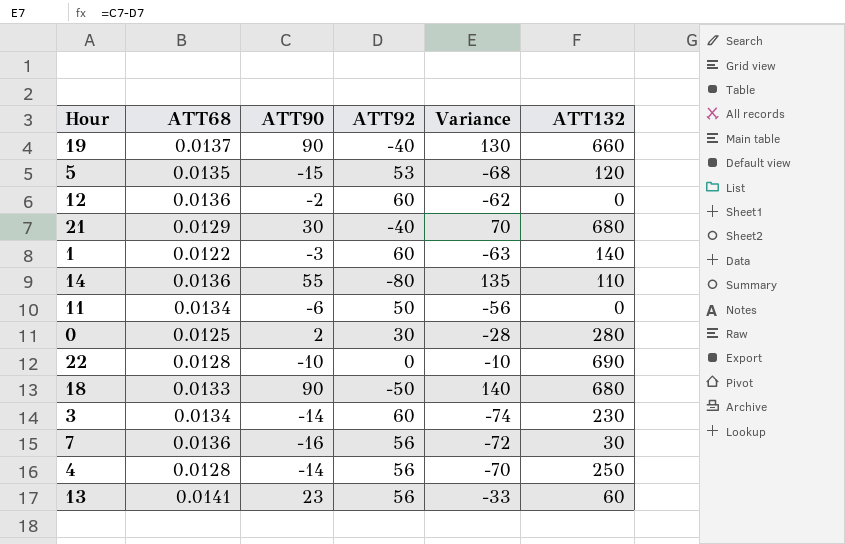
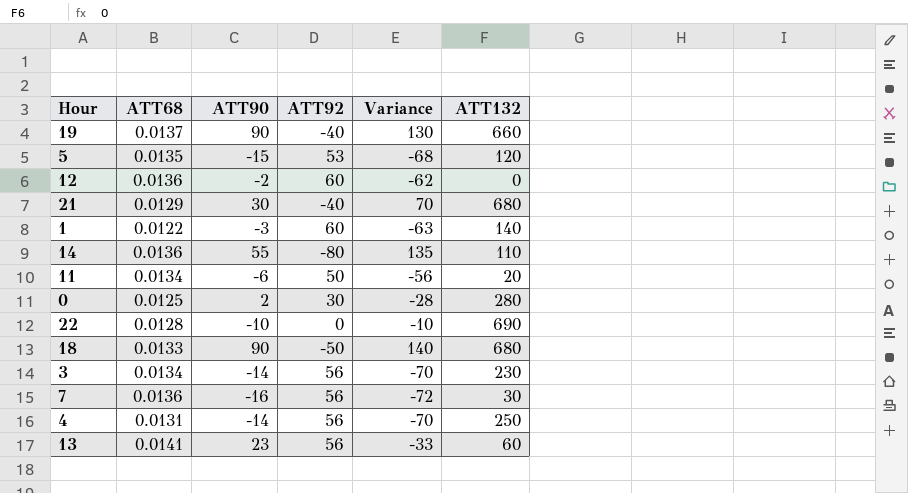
11 | ATT132: 0 -> 20
3 | ATT92: 60 -> 56
3 | Variance: -74 -> -70
4 | ATT68: 0.0128 -> 0.0131

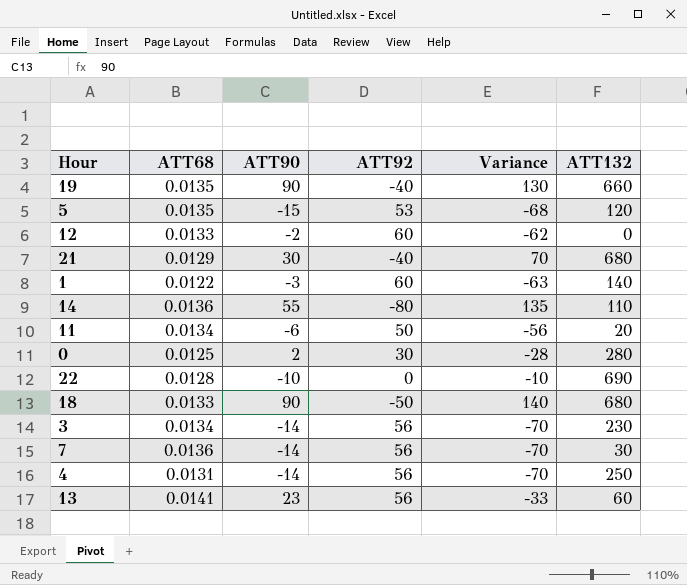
19 | ATT68: 0.0137 -> 0.0135
12 | ATT68: 0.0136 -> 0.0133
7 | ATT90: -16 -> -14
7 | Variance: -72 -> -70

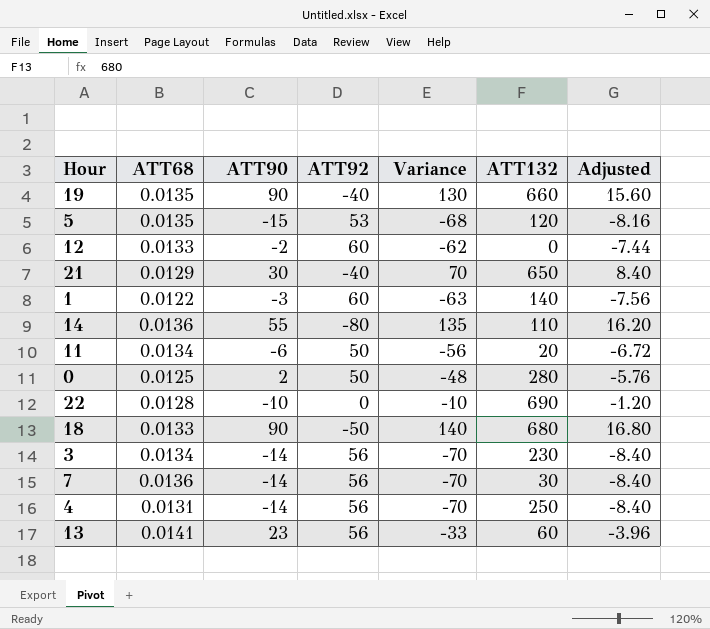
column Adjusted | formula: none -> [Variance] * 0.12
21 | ATT132: 680 -> 650
0 | ATT92: 30 -> 50
0 | Variance: -28 -> -48

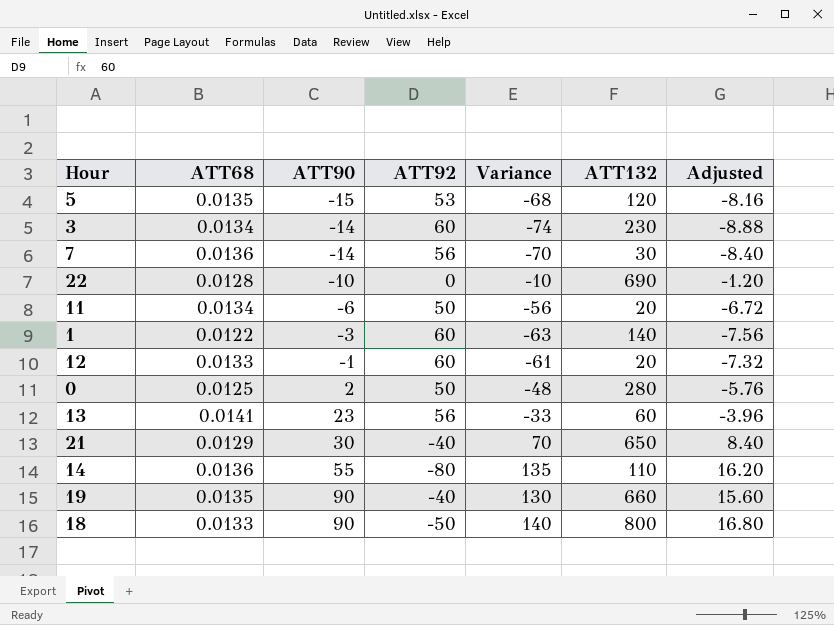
row order: none -> ATT90 ascending
row 4: 0.0131 | -14 | 56 | -70 | 250 | -8.40 -> none
3 | ATT92: 56 -> 60
3 | Variance: -70 -> -74
3 | Adjusted: -8.40 -> -8.88
12 | ATT90: -2 -> -1
12 | Variance: -62 -> -61
12 | ATT132: 0 -> 20
12 | Adjusted: -7.44 -> -7.32
18 | ATT132: 680 -> 800

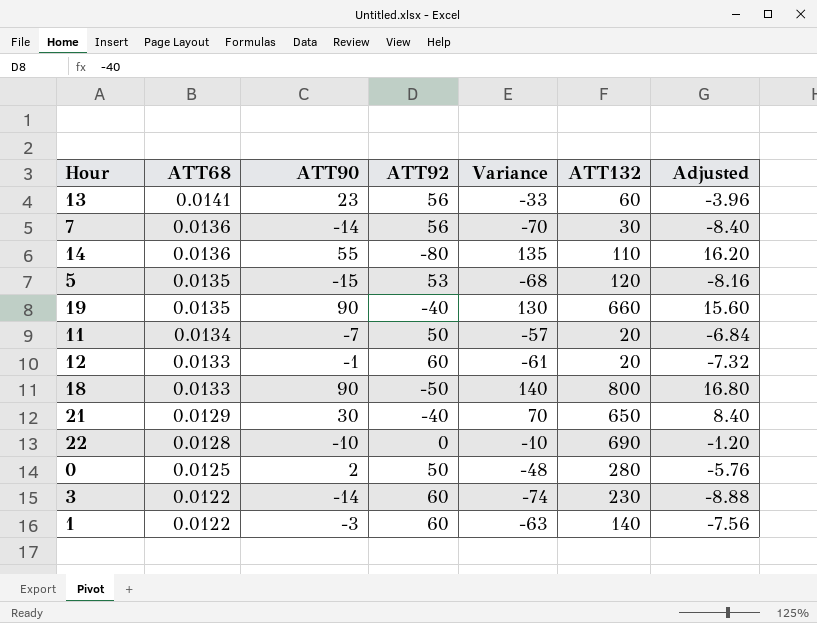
row order: ATT90 ascending -> ATT68 descending
11 | ATT90: -6 -> -7
11 | Variance: -56 -> -57
11 | Adjusted: -6.72 -> -6.84
3 | ATT68: 0.0134 -> 0.0122

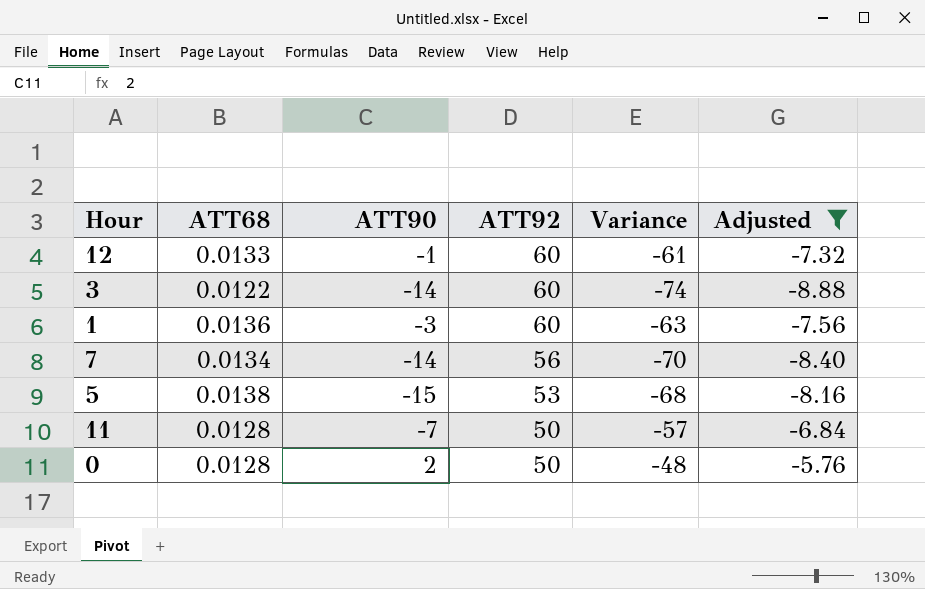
filter: none -> Adjusted <= -5.76
row order: ATT68 descending -> ATT92 descending
column ATT132 | position: 6 -> none
1 | ATT68: 0.0122 -> 0.0136
7 | ATT68: 0.0136 -> 0.0134
5 | ATT68: 0.0135 -> 0.0138
11 | ATT68: 0.0134 -> 0.0128
0 | ATT68: 0.0125 -> 0.0128

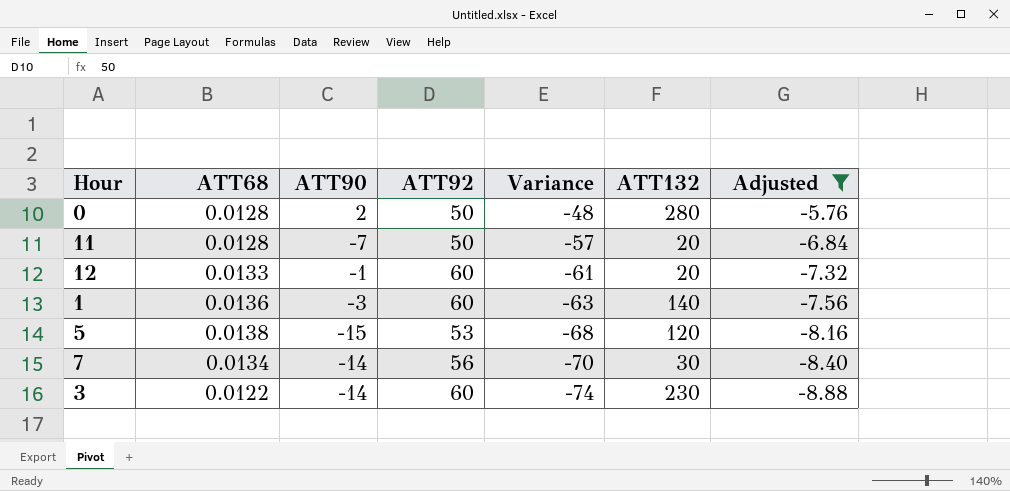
row order: ATT92 descending -> Variance descending
column ATT132 | position: none -> 6

